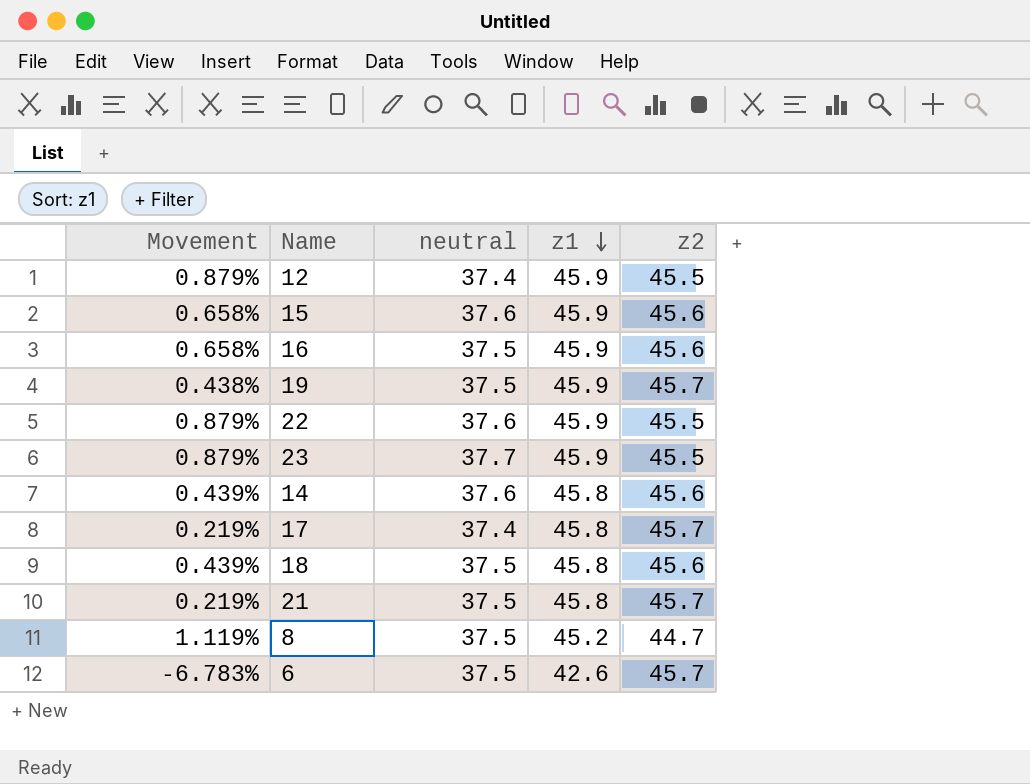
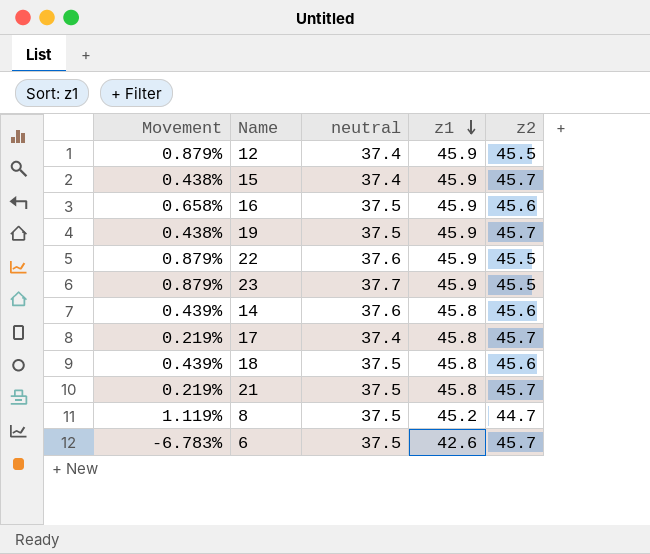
15 | Movement: 0.658% -> 0.438%
15 | neutral: 37.6 -> 37.4
15 | z2: 45.6 -> 45.7

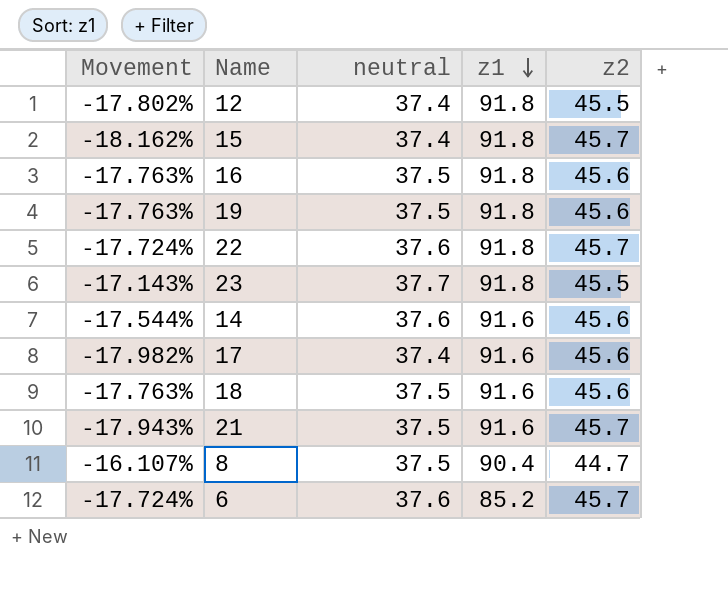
column Movement | formula: ([z1] - [z2]) / [z2] -> ([neutral] - [z2]) / [z2]
12 | z1: 45.9 -> 91.8
15 | z1: 45.9 -> 91.8
16 | z1: 45.9 -> 91.8
19 | z1: 45.9 -> 91.8
19 | z2: 45.7 -> 45.6
22 | z1: 45.9 -> 91.8
22 | z2: 45.5 -> 45.7
23 | z1: 45.9 -> 91.8
14 | z1: 45.8 -> 91.6
17 | z1: 45.8 -> 91.6
17 | z2: 45.7 -> 45.6
18 | z1: 45.8 -> 91.6
21 | z1: 45.8 -> 91.6
8 | z1: 45.2 -> 90.4
6 | neutral: 37.5 -> 37.6
6 | z1: 42.6 -> 85.2

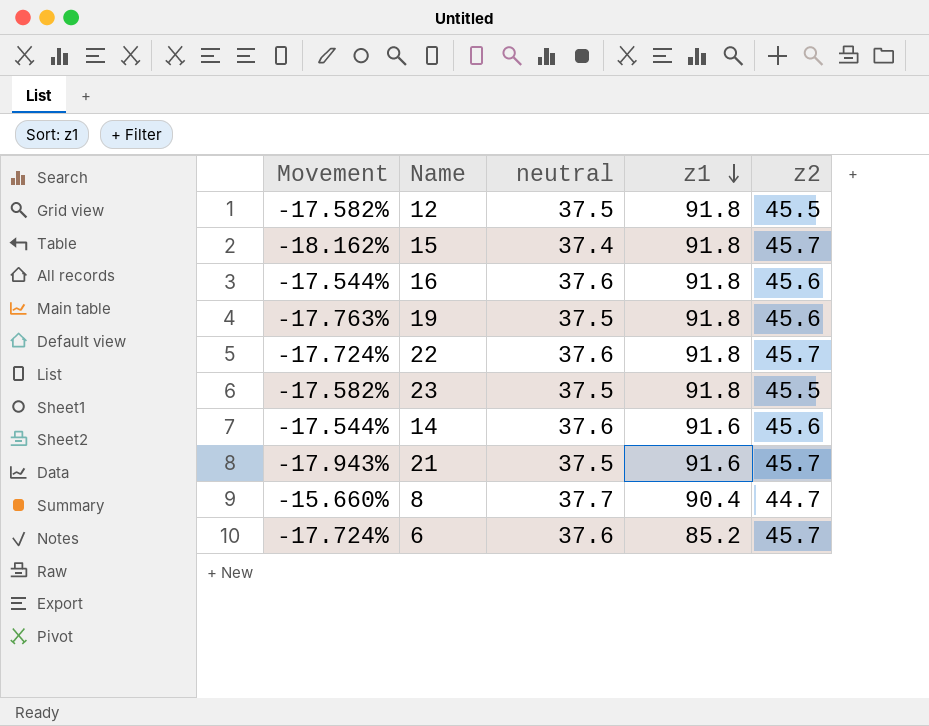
row 17: -17.982% | 37.4 | 91.6 | 45.6 -> none
row 18: -17.763% | 37.5 | 91.6 | 45.6 -> none
12 | Movement: -17.802% -> -17.582%
12 | neutral: 37.4 -> 37.5
16 | Movement: -17.763% -> -17.544%
16 | neutral: 37.5 -> 37.6
23 | Movement: -17.143% -> -17.582%
23 | neutral: 37.7 -> 37.5
8 | Movement: -16.107% -> -15.660%
8 | neutral: 37.5 -> 37.7

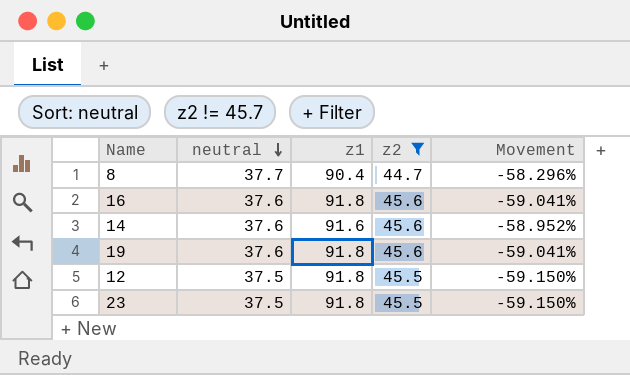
filter: none -> z2 != 45.7
row order: z1 descending -> neutral descending
column Movement | formula: ([neutral] - [z2]) / [z2] -> ([neutral] - [z1]) / [z1]
column Movement | position: 1 -> 5
19 | neutral: 37.5 -> 37.6

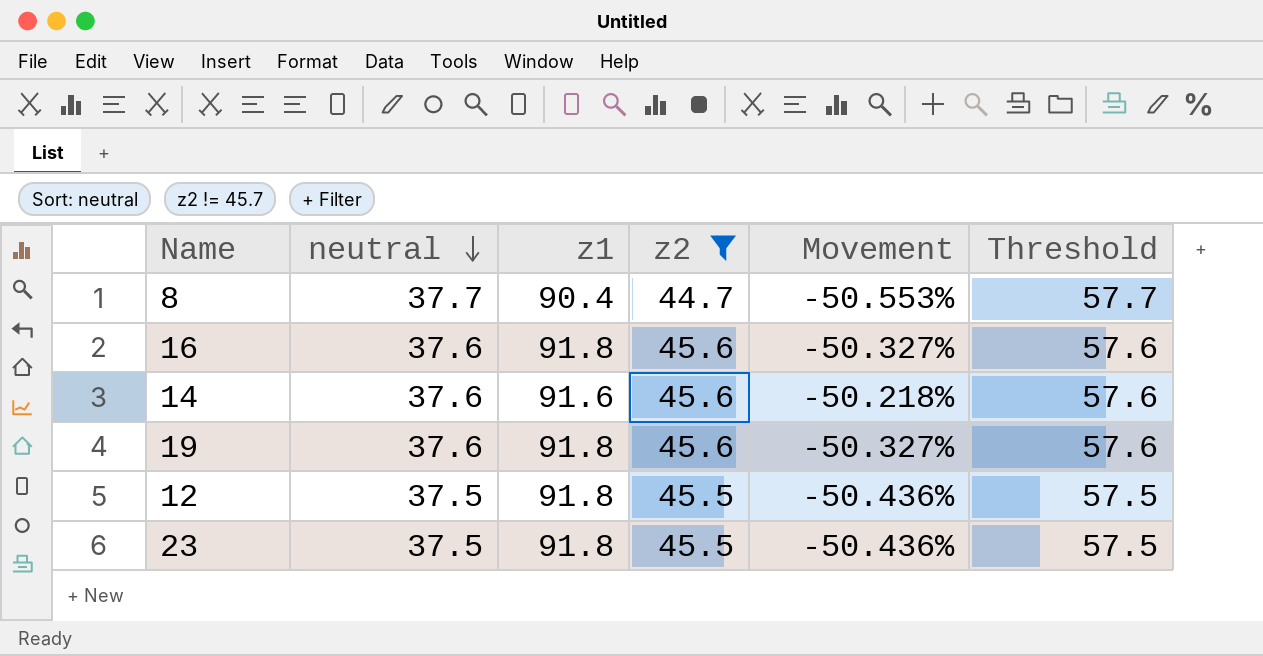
column Movement | formula: ([neutral] - [z1]) / [z1] -> ([z2] - [z1]) / [z1]
column Threshold | formula: none -> [neutral] + 20

